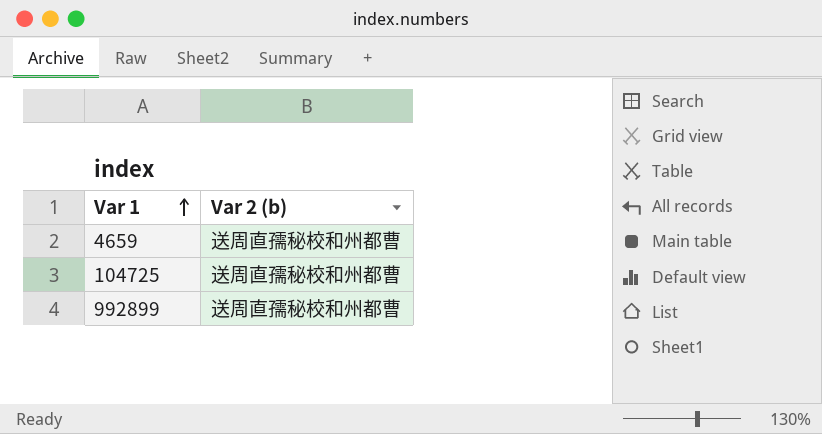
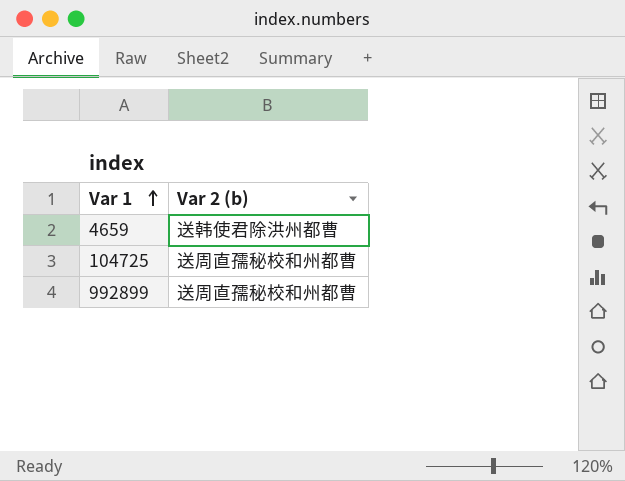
4659 | Var 2 (b): 送周直孺秘校和州都曹 -> 送韩使君除洪州都曹

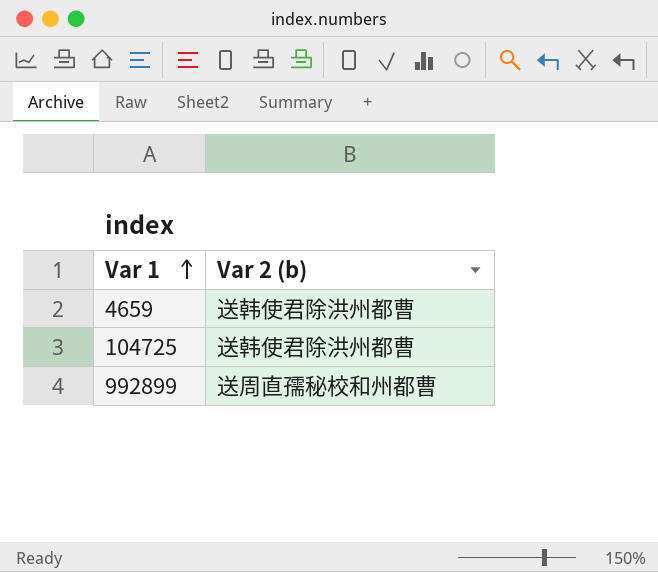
104725 | Var 2 (b): 送周直孺秘校和州都曹 -> 送韩使君除洪州都曹

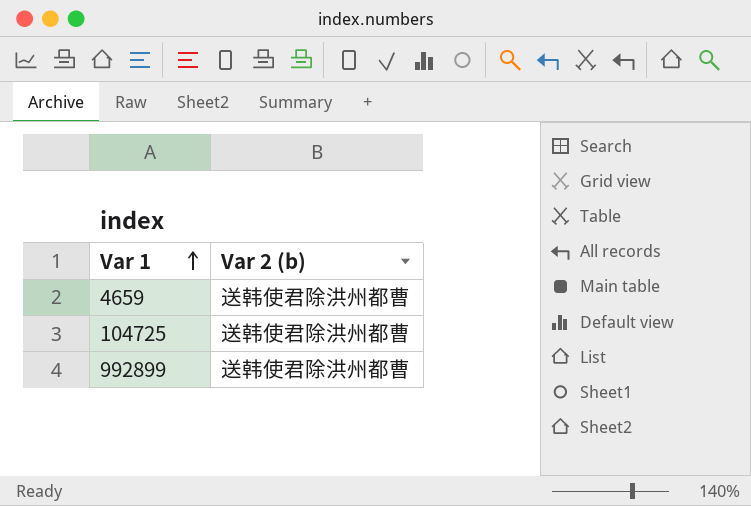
992899 | Var 2 (b): 送周直孺秘校和州都曹 -> 送韩使君除洪州都曹

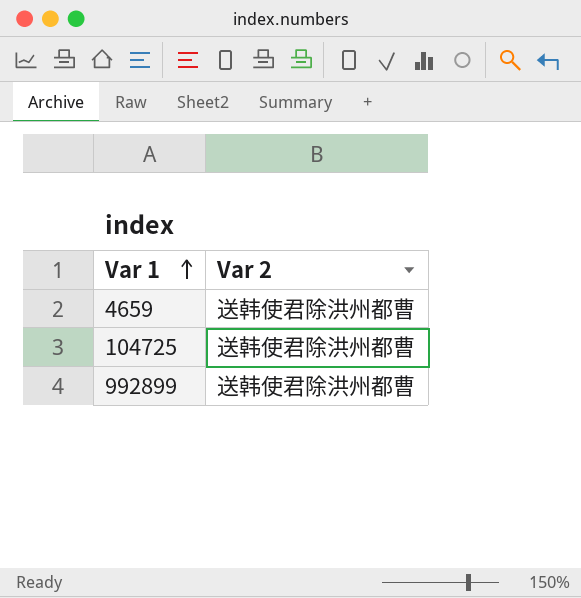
column name: Var 2 (b) -> Var 2

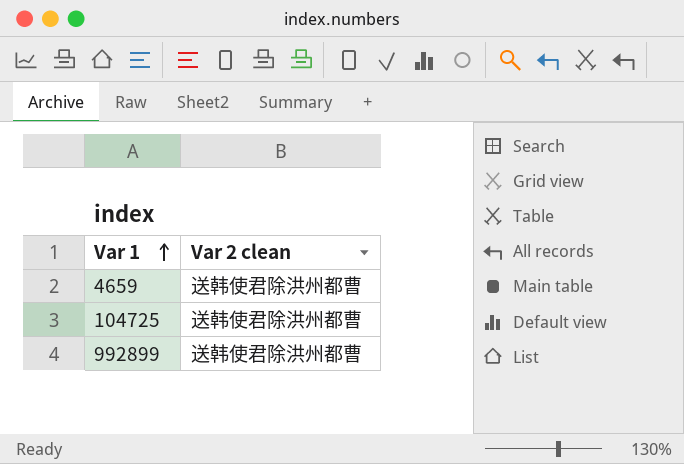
column name: Var 2 -> Var 2 clean

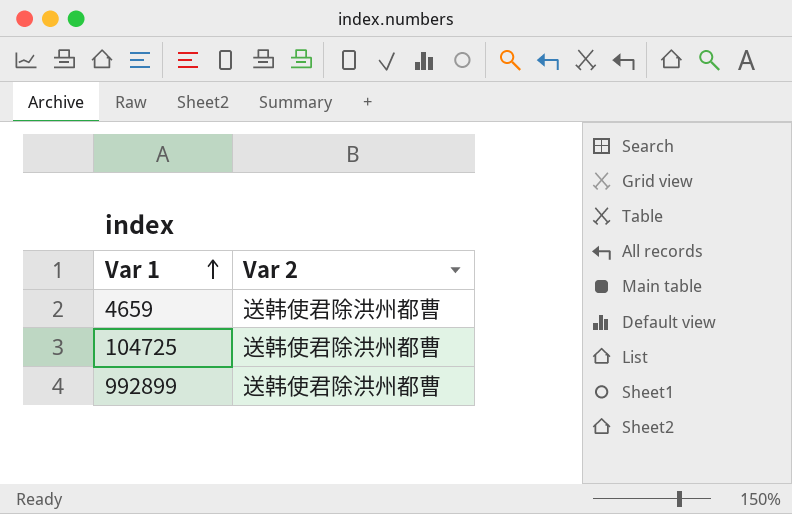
column name: Var 2 clean -> Var 2

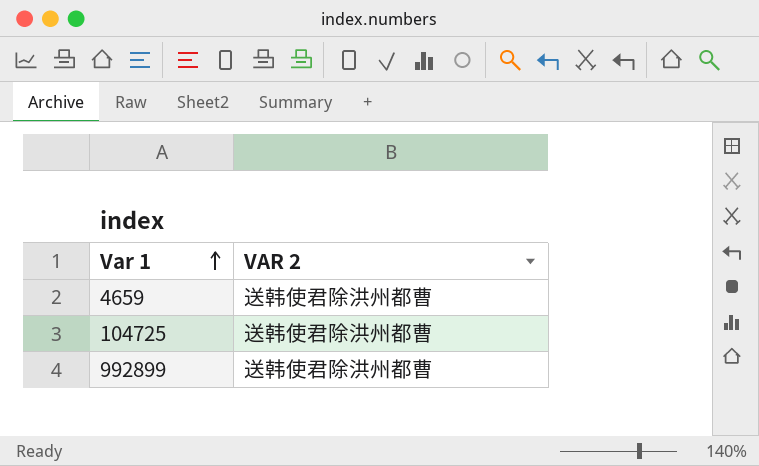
column name: Var 2 -> VAR 2

